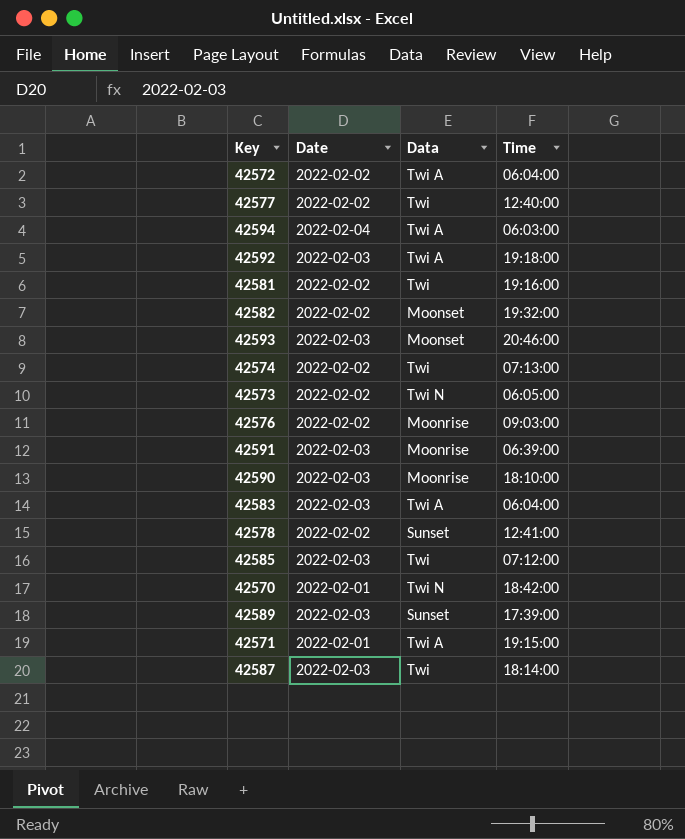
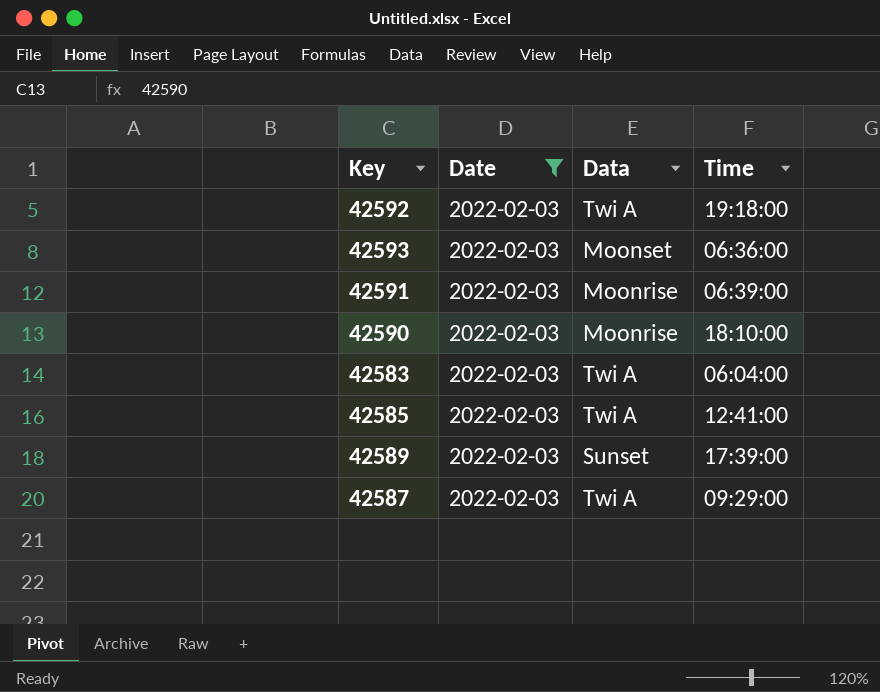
filter: none -> Date = 2022-02-03
42593 | Time: 20:46:00 -> 06:36:00
42585 | Data: Twi -> Twi A
42585 | Time: 07:12:00 -> 12:41:00
42587 | Data: Twi -> Twi A
42587 | Time: 18:14:00 -> 09:29:00

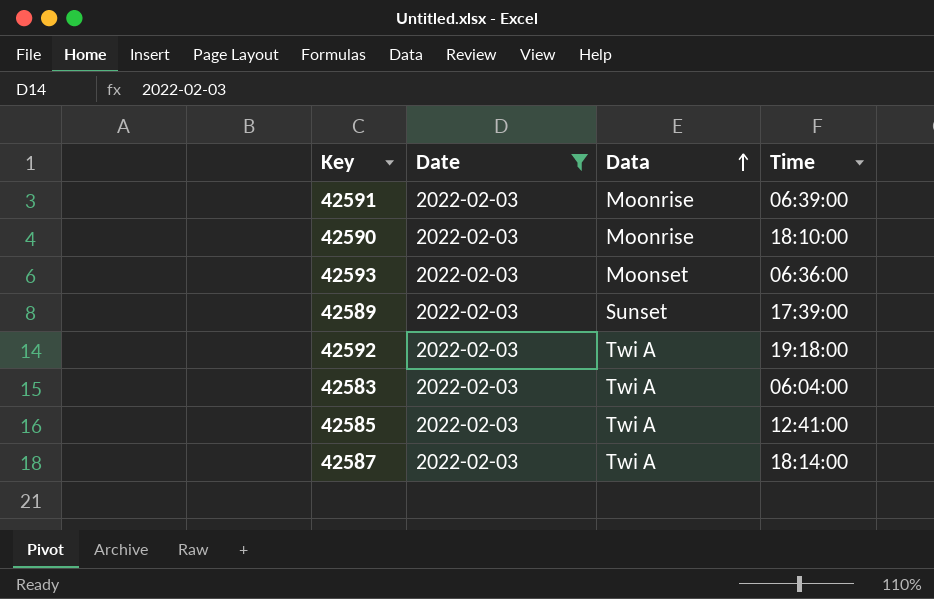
row order: none -> Data ascending
42587 | Time: 09:29:00 -> 18:14:00

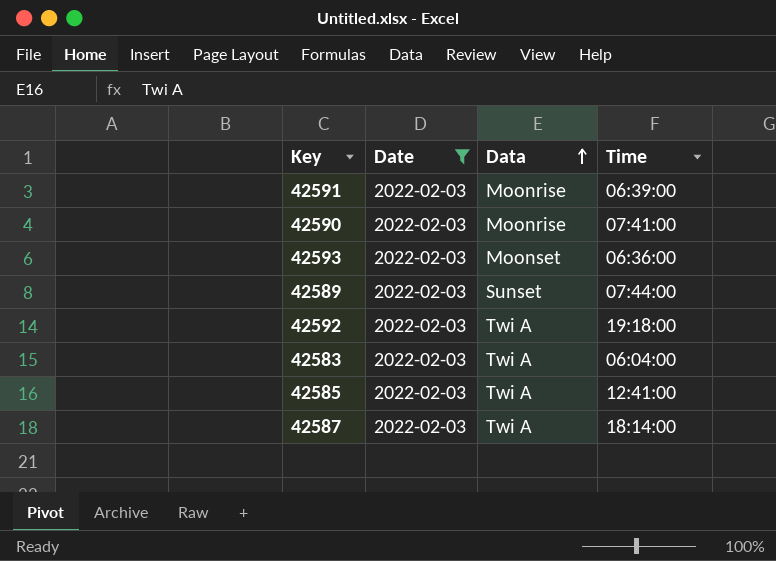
42590 | Time: 18:10:00 -> 07:41:00
42589 | Time: 17:39:00 -> 07:44:00

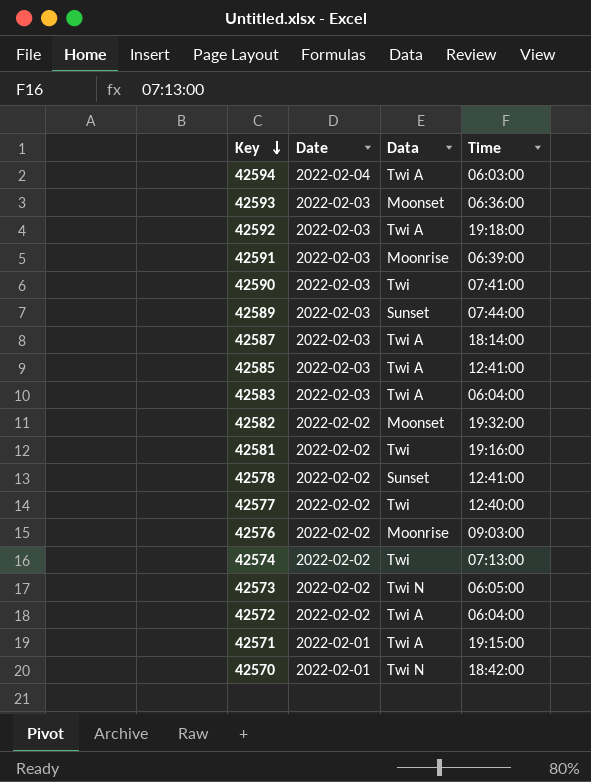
filter: Date = 2022-02-03 -> none
row order: Data ascending -> Key descending
42590 | Data: Moonrise -> Twi

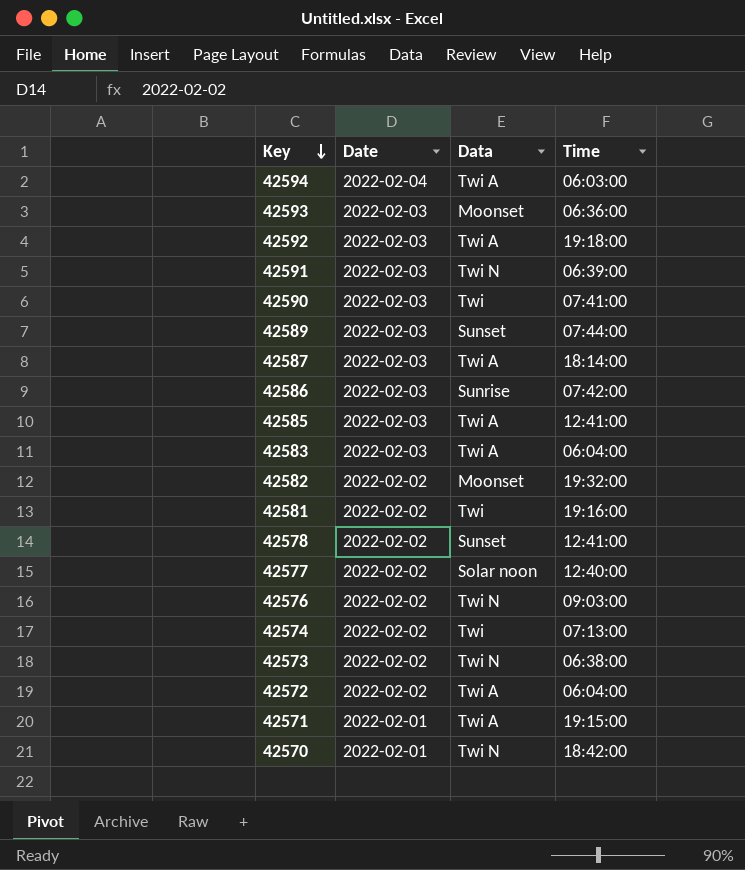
42591 | Data: Moonrise -> Twi N
row 42586: none -> 2022-02-03 | Sunrise | 07:42:00
42577 | Data: Twi -> Solar noon
42576 | Data: Moonrise -> Twi N
42573 | Time: 06:05:00 -> 06:38:00

